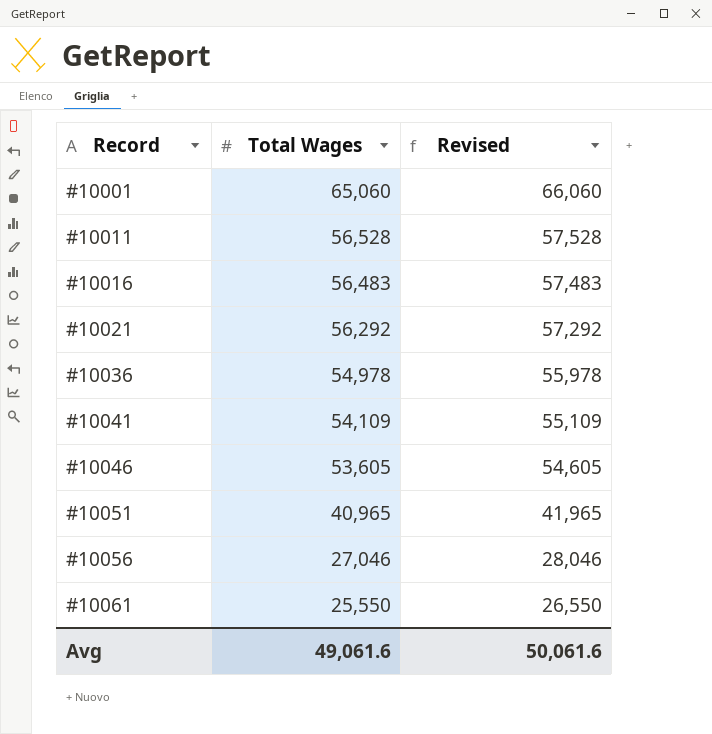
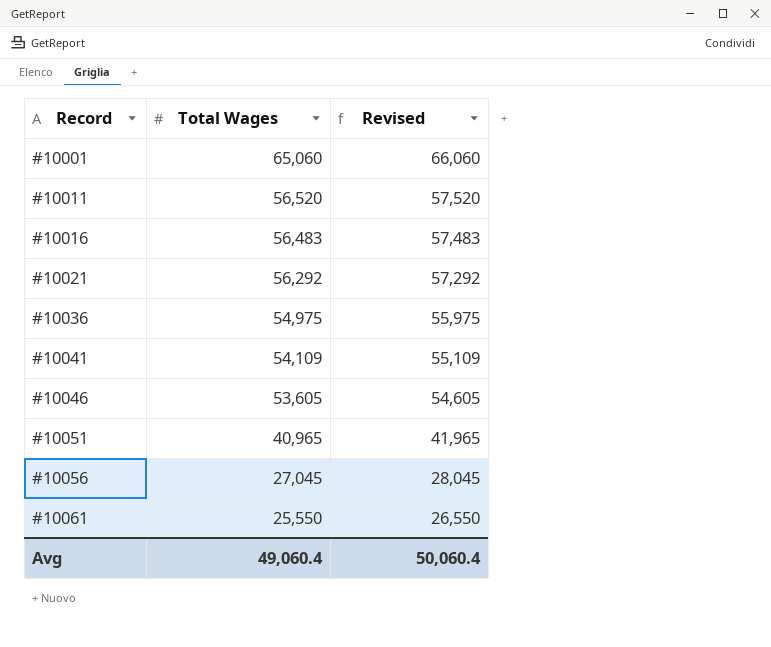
#10011 | Total Wages: 56,528 -> 56,520
#10011 | Revised: 57,528 -> 57,520
#10036 | Total Wages: 54,978 -> 54,975
#10036 | Revised: 55,978 -> 55,975
#10056 | Total Wages: 27,046 -> 27,045
#10056 | Revised: 28,046 -> 28,045
Avg | Total Wages: 49,061.6 -> 49,060.4
Avg | Revised: 50,061.6 -> 50,060.4

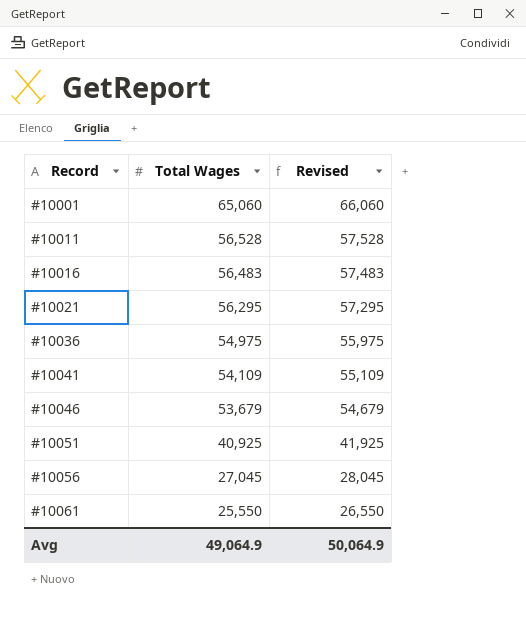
#10011 | Total Wages: 56,520 -> 56,528
#10011 | Revised: 57,520 -> 57,528
#10021 | Total Wages: 56,292 -> 56,295
#10021 | Revised: 57,292 -> 57,295
#10046 | Total Wages: 53,605 -> 53,679
#10046 | Revised: 54,605 -> 54,679
#10051 | Total Wages: 40,965 -> 40,925
#10051 | Revised: 41,965 -> 41,925
Avg | Total Wages: 49,060.4 -> 49,064.9
Avg | Revised: 50,060.4 -> 50,064.9

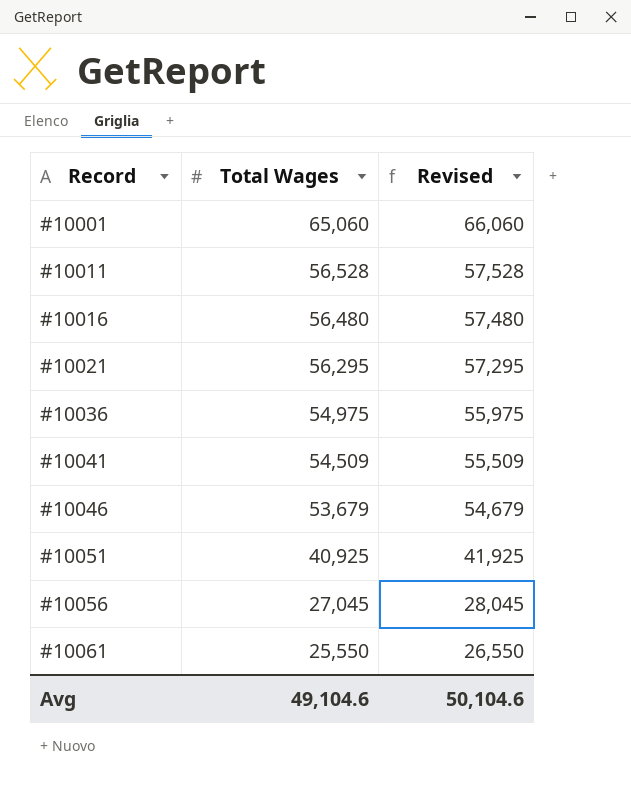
#10016 | Total Wages: 56,483 -> 56,480
#10016 | Revised: 57,483 -> 57,480
#10041 | Total Wages: 54,109 -> 54,509
#10041 | Revised: 55,109 -> 55,509
Avg | Total Wages: 49,064.9 -> 49,104.6
Avg | Revised: 50,064.9 -> 50,104.6

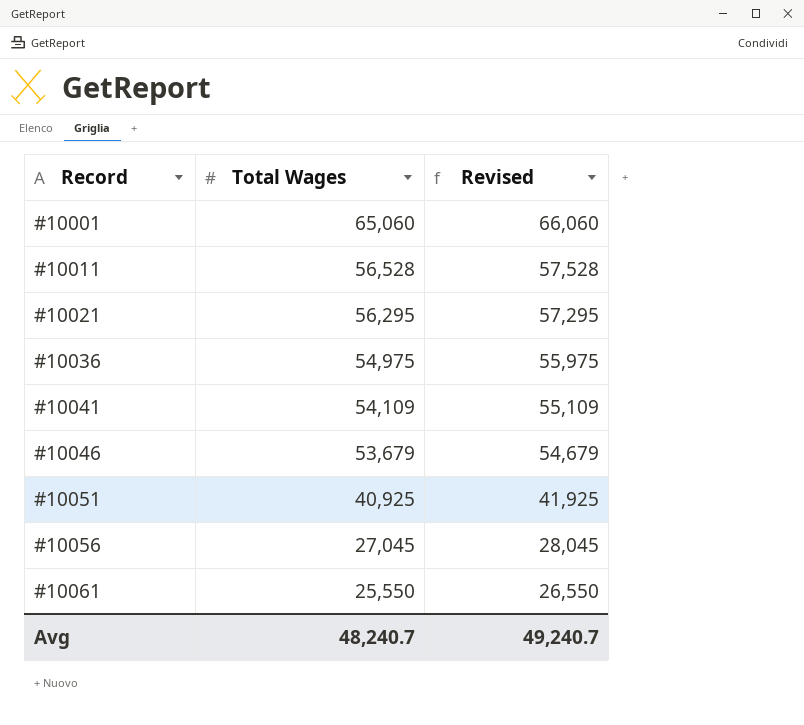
row #10016: 56,480 | 57,480 -> none
#10041 | Total Wages: 54,509 -> 54,109
#10041 | Revised: 55,509 -> 55,109
Avg | Total Wages: 49,104.6 -> 48,240.7
Avg | Revised: 50,104.6 -> 49,240.7

